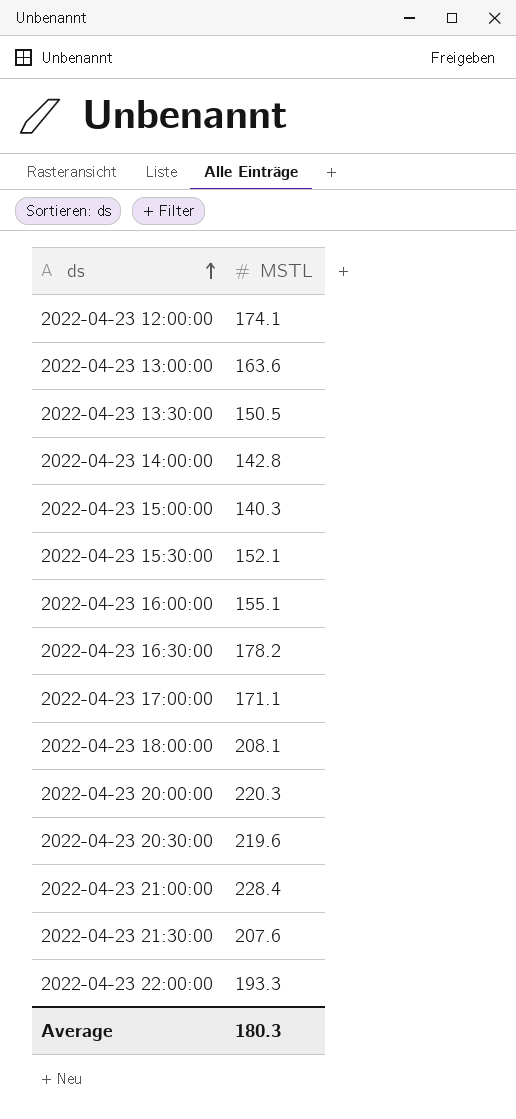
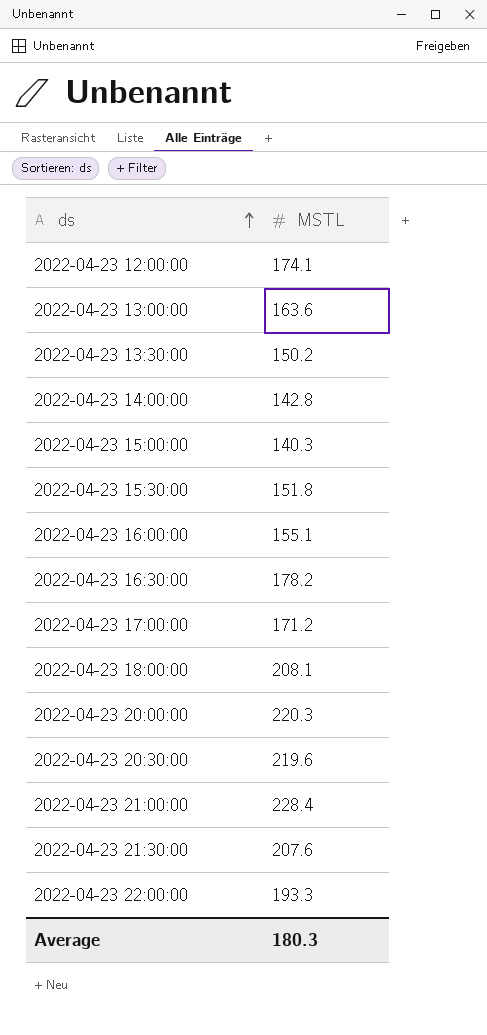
2022-04-23 13:30:00 | MSTL: 150.5 -> 150.2
2022-04-23 15:30:00 | MSTL: 152.1 -> 151.8
2022-04-23 17:00:00 | MSTL: 171.1 -> 171.2

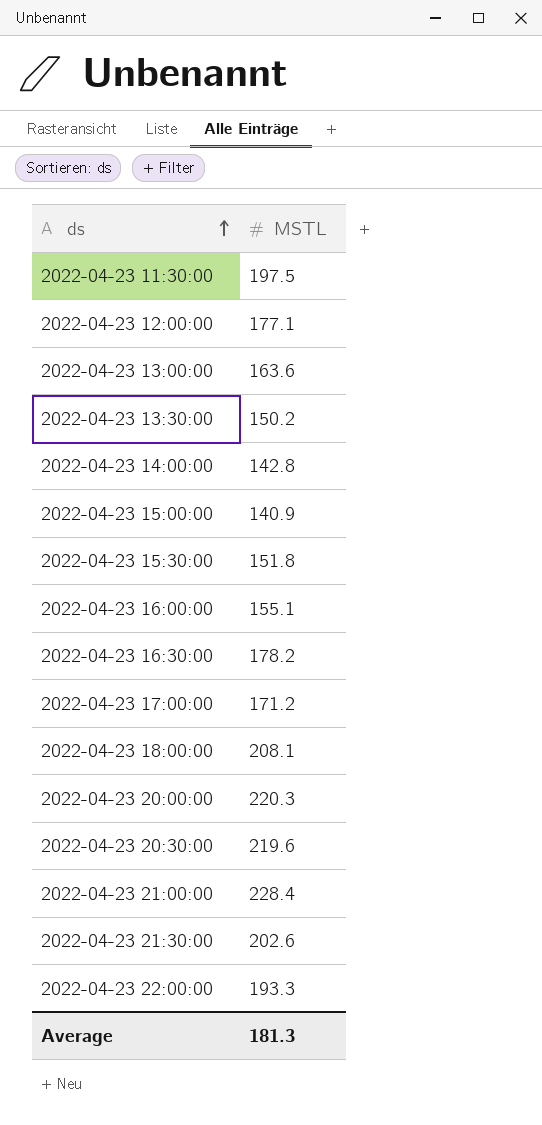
row 2022-04-23 11:30:00: none -> 197.5
2022-04-23 12:00:00 | MSTL: 174.1 -> 177.1
2022-04-23 15:00:00 | MSTL: 140.3 -> 140.9
2022-04-23 21:30:00 | MSTL: 207.6 -> 202.6
Average | MSTL: 180.3 -> 181.3

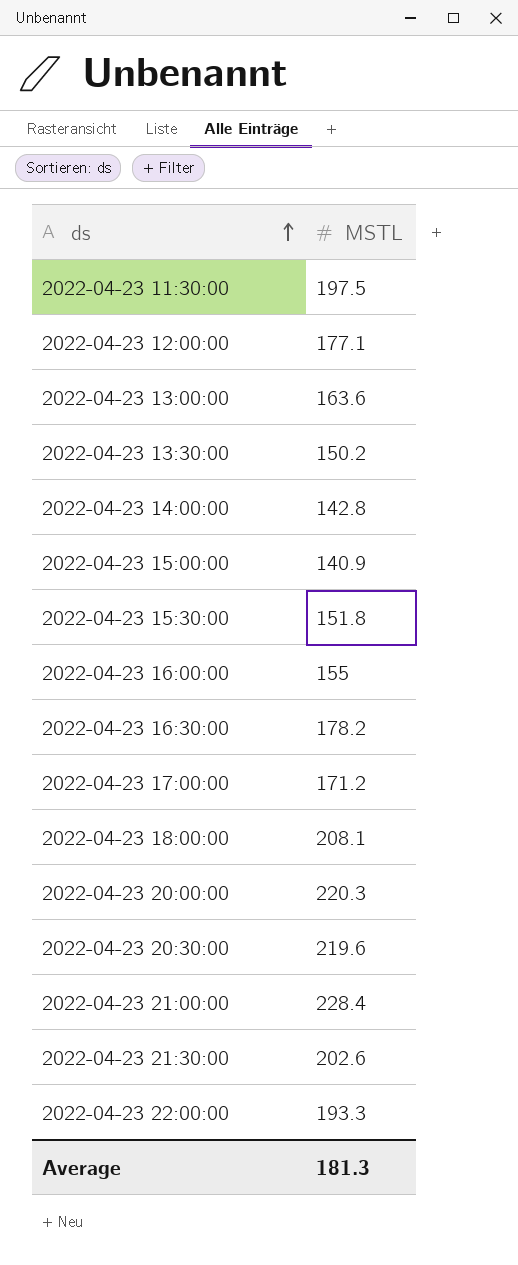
2022-04-23 16:00:00 | MSTL: 155.1 -> 155

